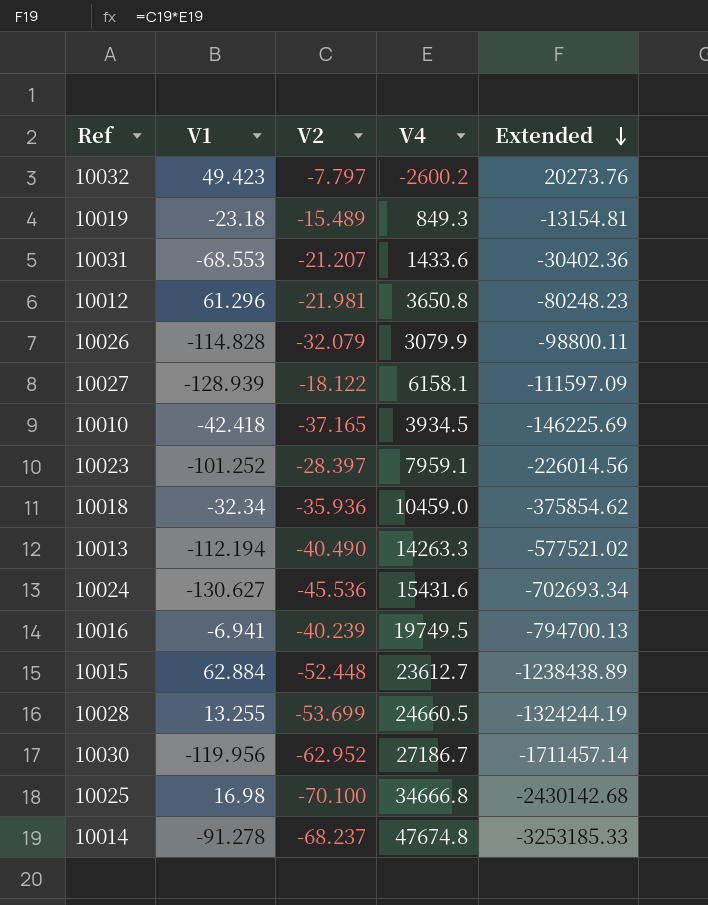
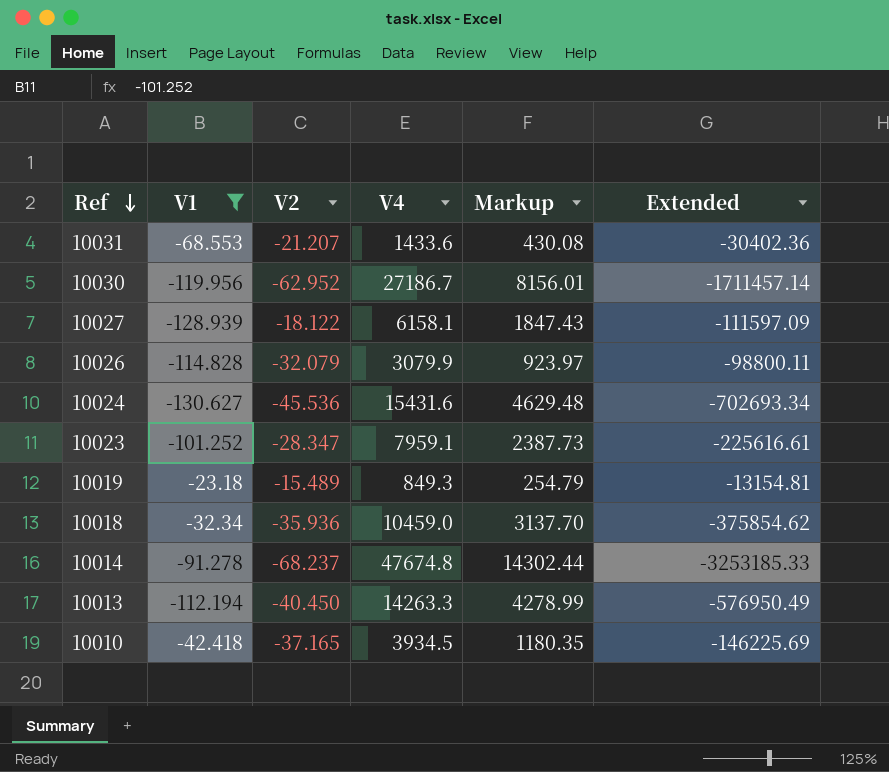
filter: none -> V1 <= -23.18
row order: Extended descending -> Ref descending
column Markup | formula: none -> [V4] * 0.3
10023 | V2: -28.397 -> -28.347
10023 | Extended: -226014.56 -> -225616.61
10013 | V2: -40.490 -> -40.450
10013 | Extended: -577521.02 -> -576950.49

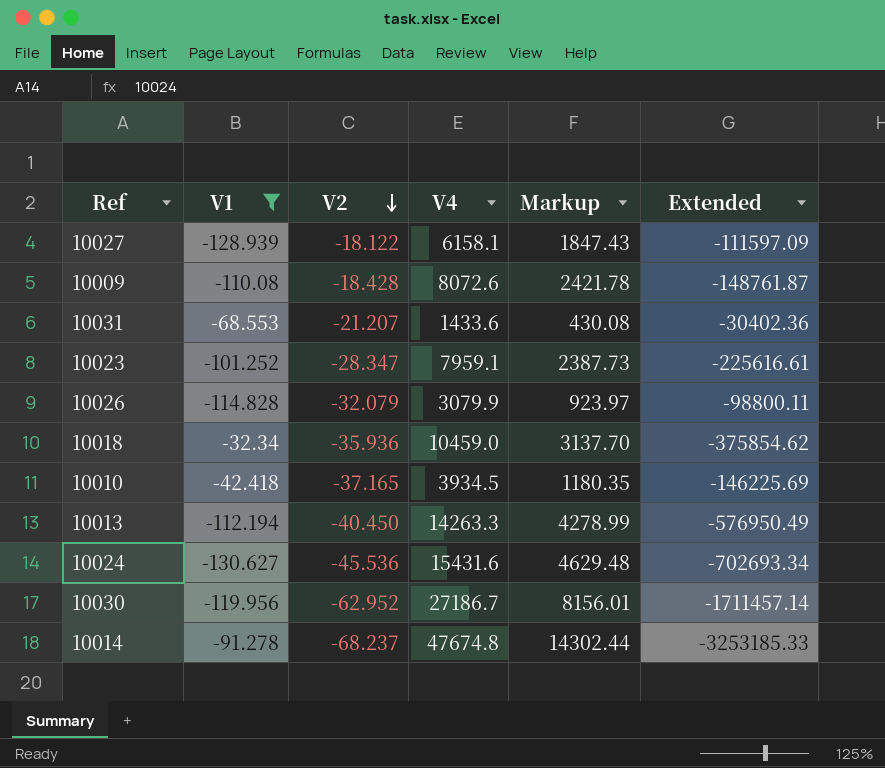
row order: Ref descending -> V2 descending
row 10019: -23.18 | -15.489 | 849.3 | 254.79 | -13154.81 -> none
row 10009: none -> -110.08 | -18.428 | 8072.6 | 2421.78 | -148761.87

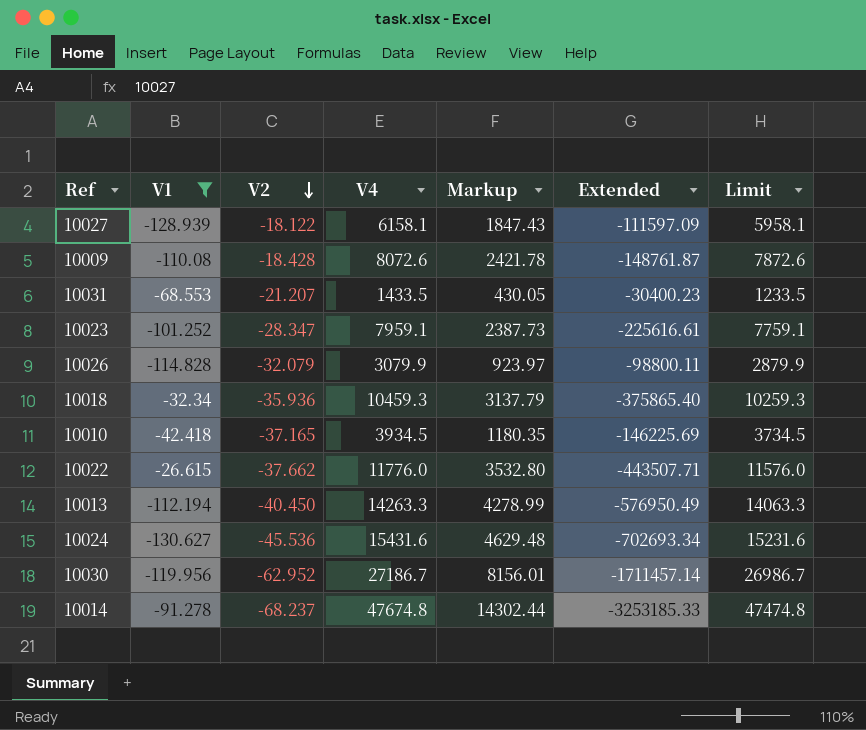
column Limit | formula: none -> [V4] - 200
10031 | V4: 1433.6 -> 1433.5
10031 | Markup: 430.08 -> 430.05
10031 | Extended: -30402.36 -> -30400.23
10018 | V4: 10459.0 -> 10459.3
10018 | Markup: 3137.70 -> 3137.79
10018 | Extended: -375854.62 -> -375865.40
row 10022: none -> -26.615 | -37.662 | 11776.0 | 3532.80 | -443507.71 | 11576.0

